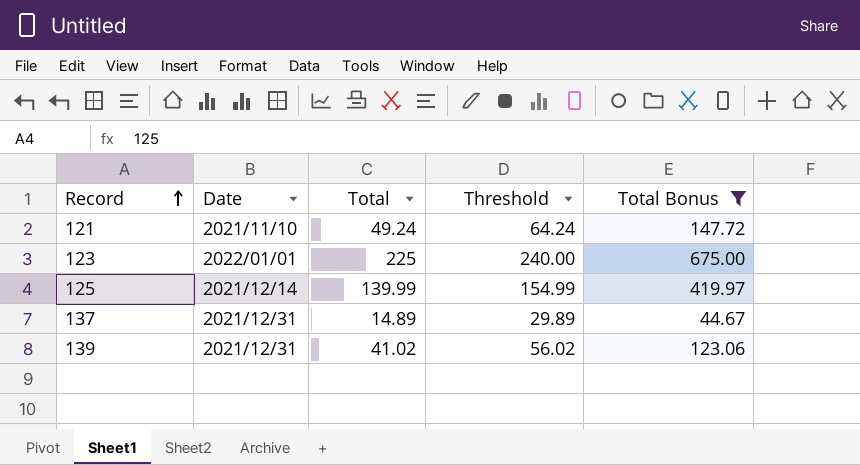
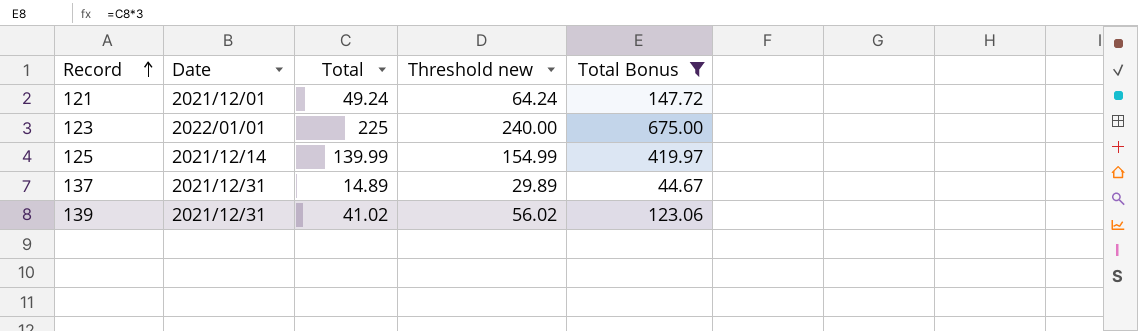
column name: Threshold -> Threshold new
121 | Date: 2021/11/10 -> 2021/12/01

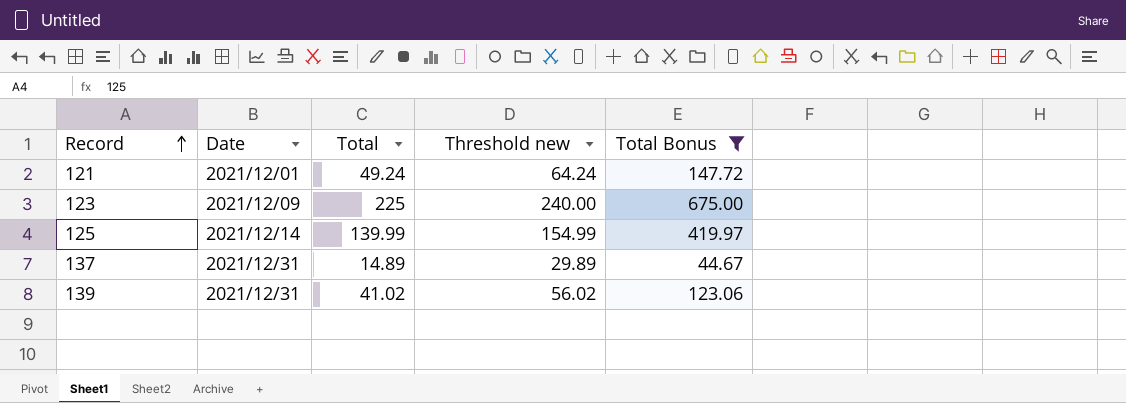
123 | Date: 2022/01/01 -> 2021/12/09

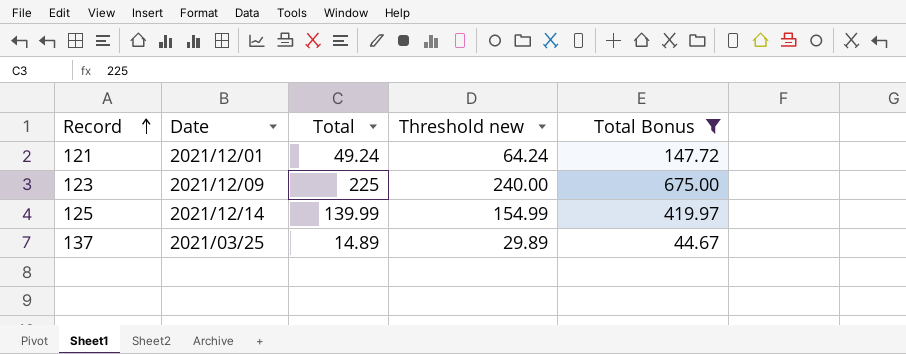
row 139: 2021/12/31 | 41.02 | 56.02 | 123.06 -> none
137 | Date: 2021/12/31 -> 2021/03/25

